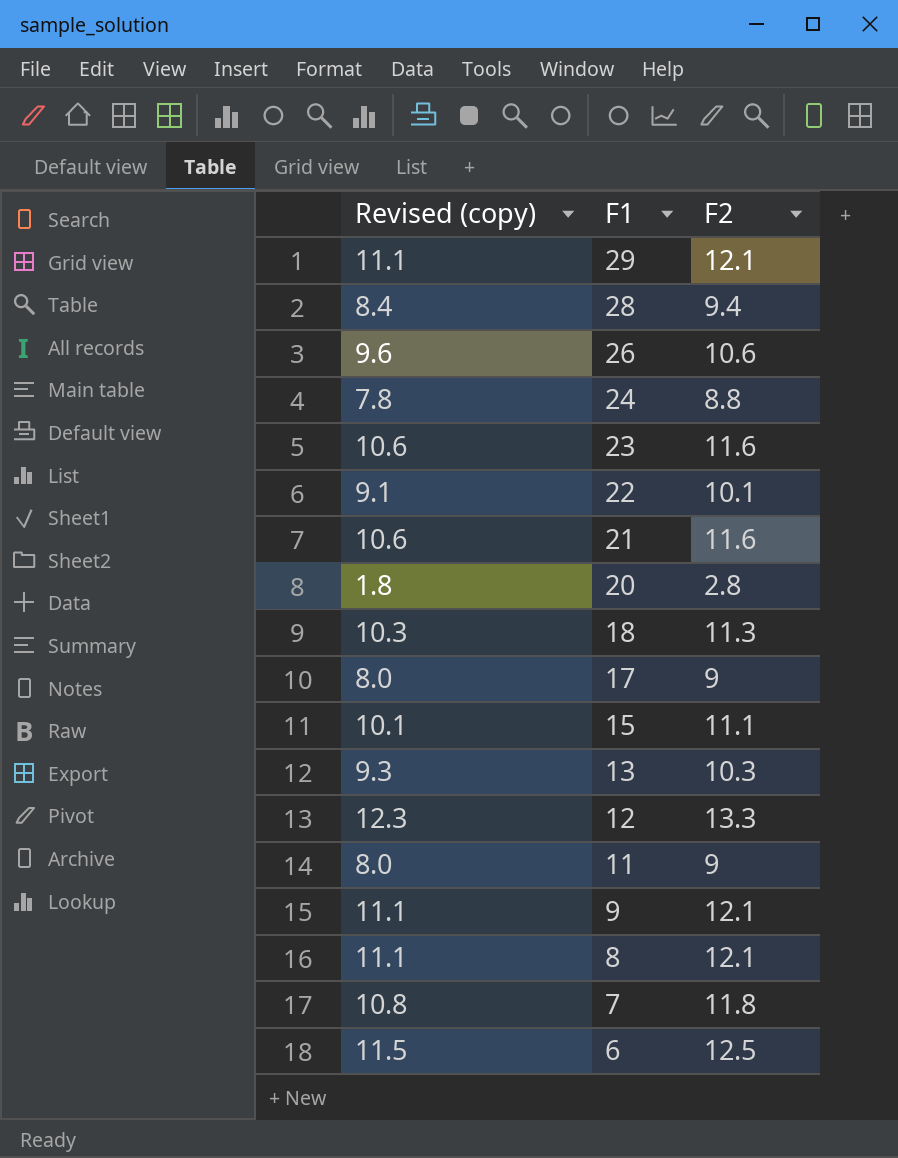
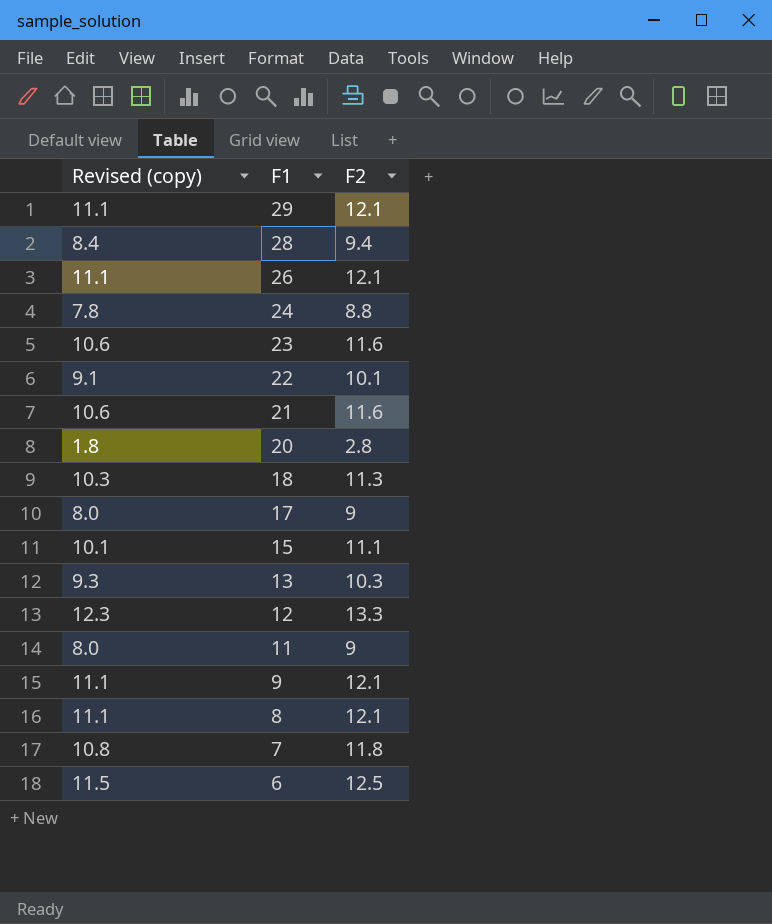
26 | Revised (copy): 9.6 -> 11.1
26 | F2: 10.6 -> 12.1

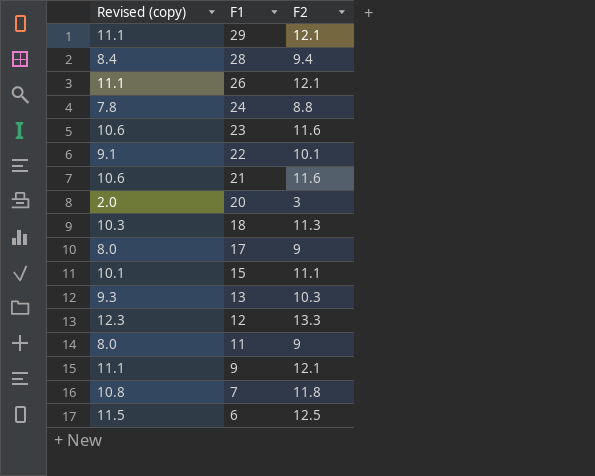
row 8: 11.1 | 12.1 -> none
20 | Revised (copy): 1.8 -> 2.0
20 | F2: 2.8 -> 3

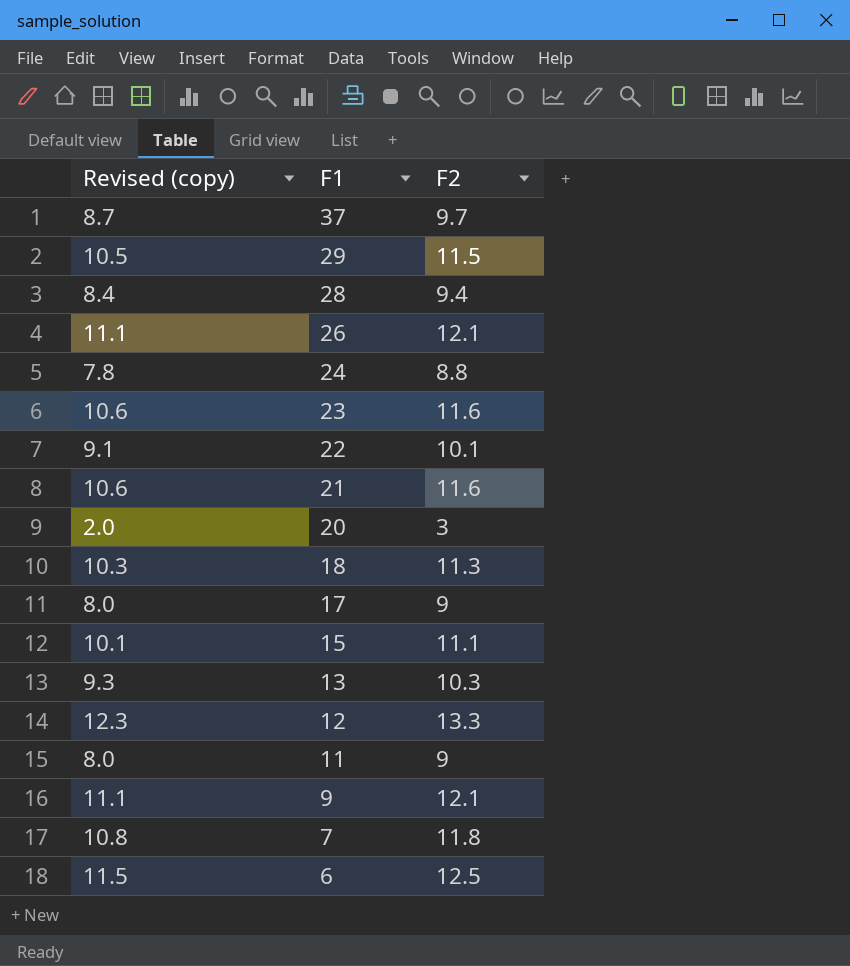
row 37: none -> 8.7 | 9.7
29 | Revised (copy): 11.1 -> 10.5
29 | F2: 12.1 -> 11.5

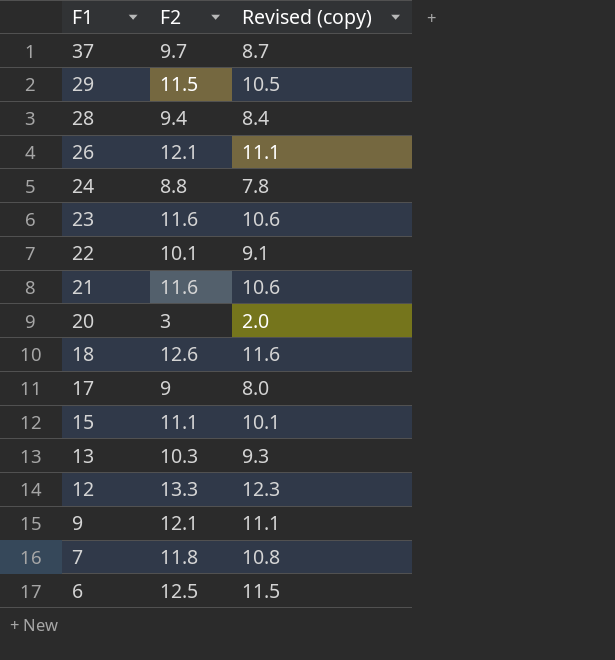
column Revised (copy) | position: 1 -> 3
row 11: 8.0 | 9 -> none
18 | F2: 11.3 -> 12.6
18 | Revised (copy): 10.3 -> 11.6

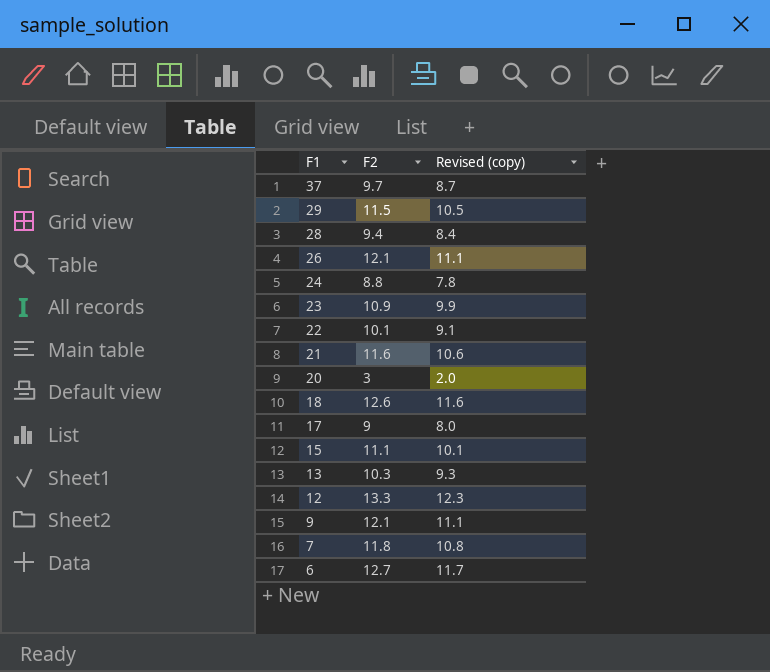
23 | F2: 11.6 -> 10.9
23 | Revised (copy): 10.6 -> 9.9
6 | F2: 12.5 -> 12.7
6 | Revised (copy): 11.5 -> 11.7

